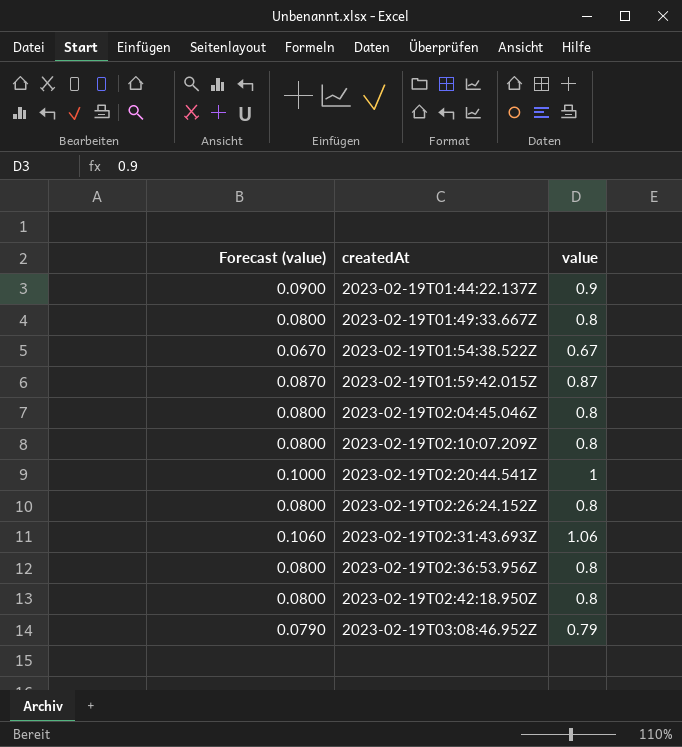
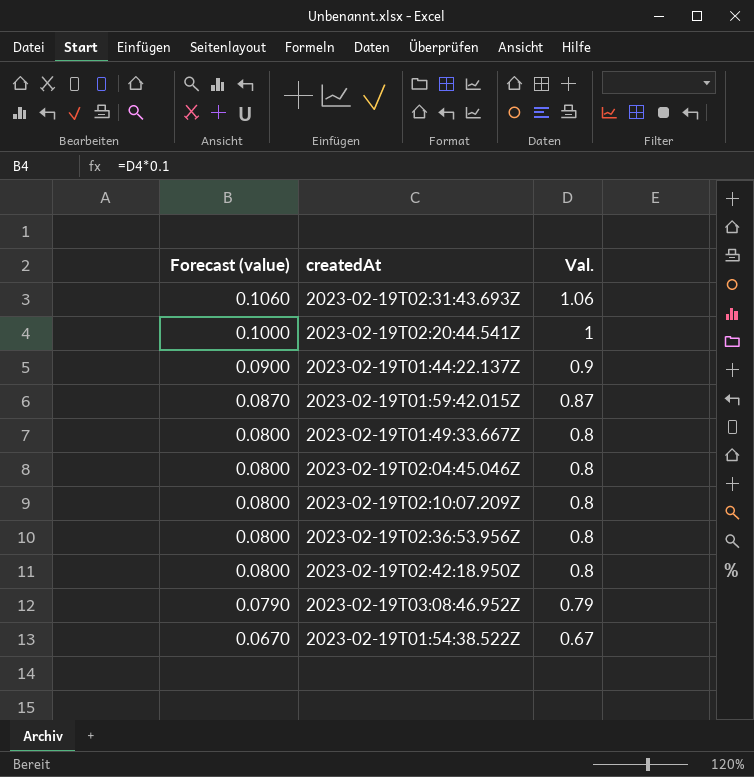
row order: createdAt ascending -> Forecast (value) descending
column name: value -> Val.
row 2023-02-19T02:26:24.152Z: 0.0800 | 0.8 -> none

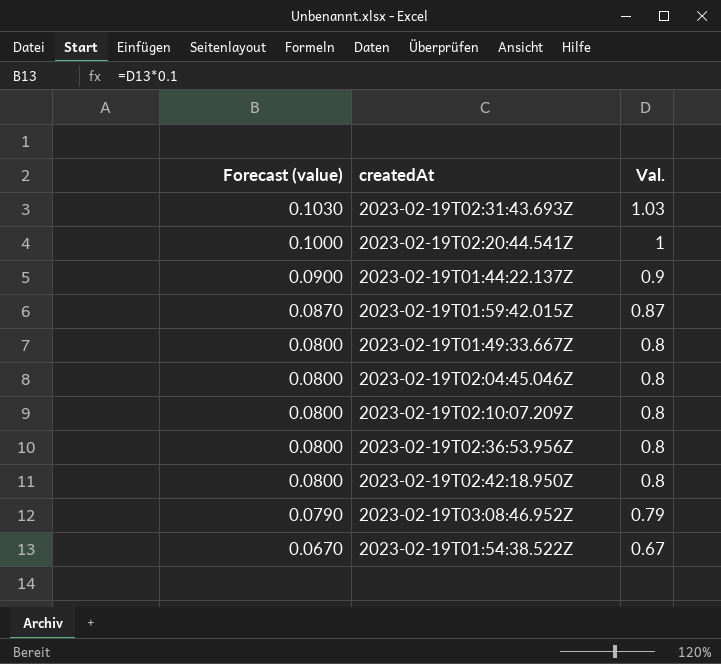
2023-02-19T02:31:43.693Z | Forecast (value): 0.1060 -> 0.1030
2023-02-19T02:31:43.693Z | Val.: 1.06 -> 1.03

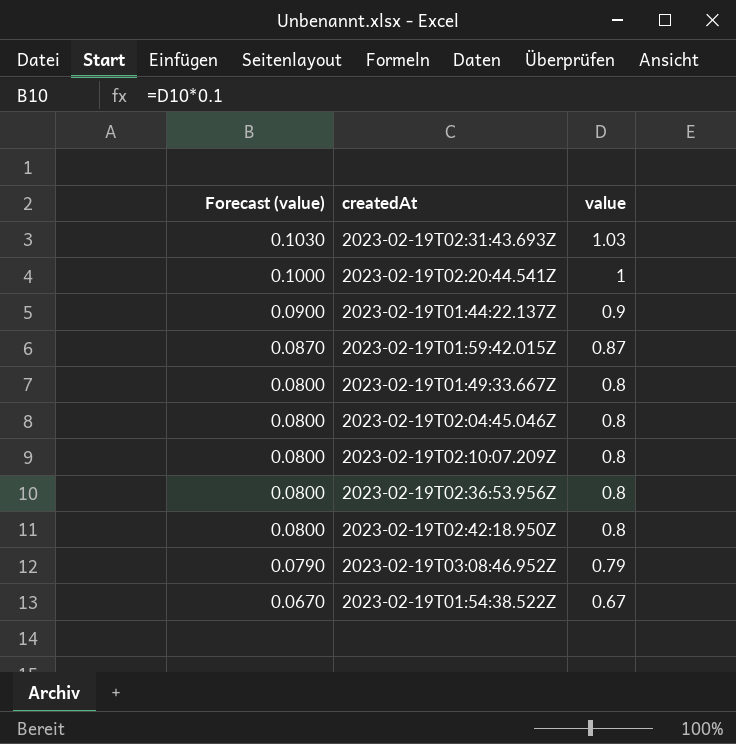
column name: Val. -> value

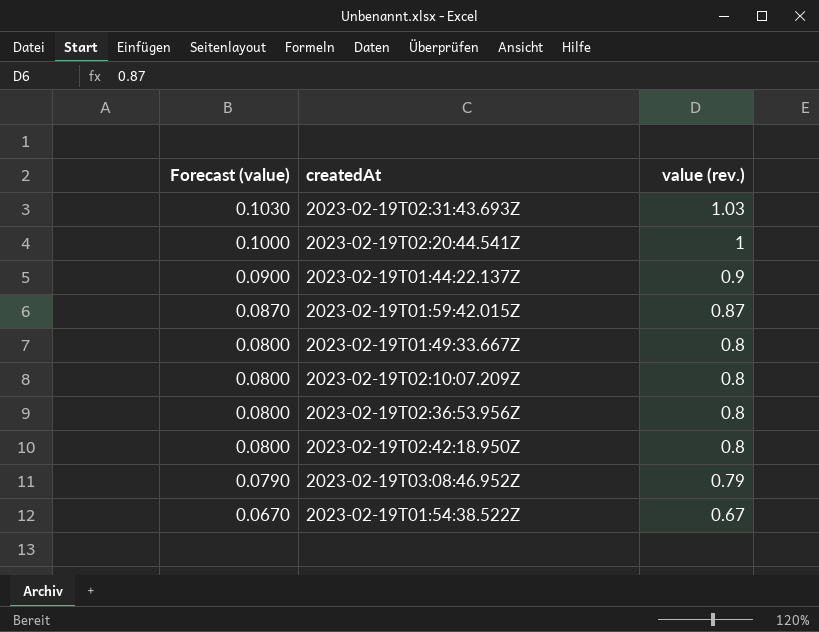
column name: value -> value (rev.)
row 2023-02-19T02:04:45.046Z: 0.0800 | 0.8 -> none

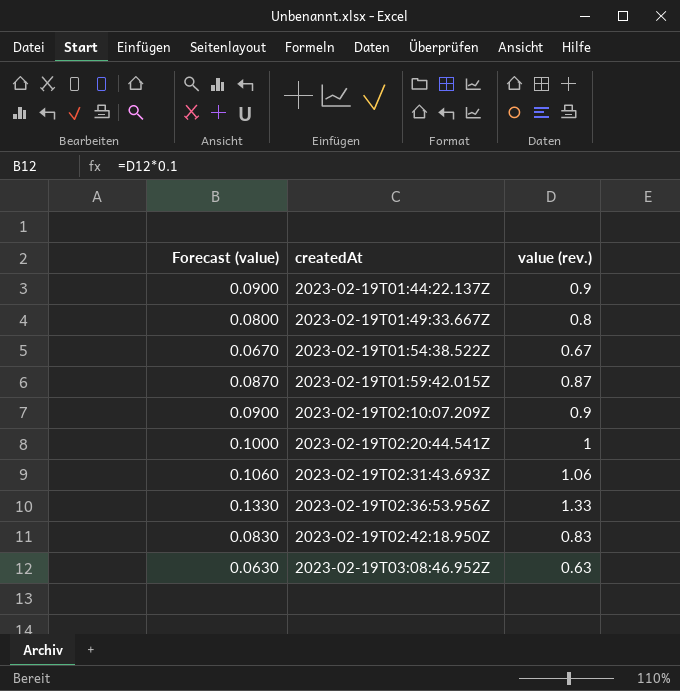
row order: Forecast (value) descending -> createdAt ascending
2023-02-19T02:10:07.209Z | Forecast (value): 0.0800 -> 0.0900
2023-02-19T02:10:07.209Z | value (rev.): 0.8 -> 0.9
2023-02-19T02:31:43.693Z | Forecast (value): 0.1030 -> 0.1060
2023-02-19T02:31:43.693Z | value (rev.): 1.03 -> 1.06
2023-02-19T02:36:53.956Z | Forecast (value): 0.0800 -> 0.1330
2023-02-19T02:36:53.956Z | value (rev.): 0.8 -> 1.33
2023-02-19T02:42:18.950Z | Forecast (value): 0.0800 -> 0.0830
2023-02-19T02:42:18.950Z | value (rev.): 0.8 -> 0.83
2023-02-19T03:08:46.952Z | Forecast (value): 0.0790 -> 0.0630
2023-02-19T03:08:46.952Z | value (rev.): 0.79 -> 0.63

